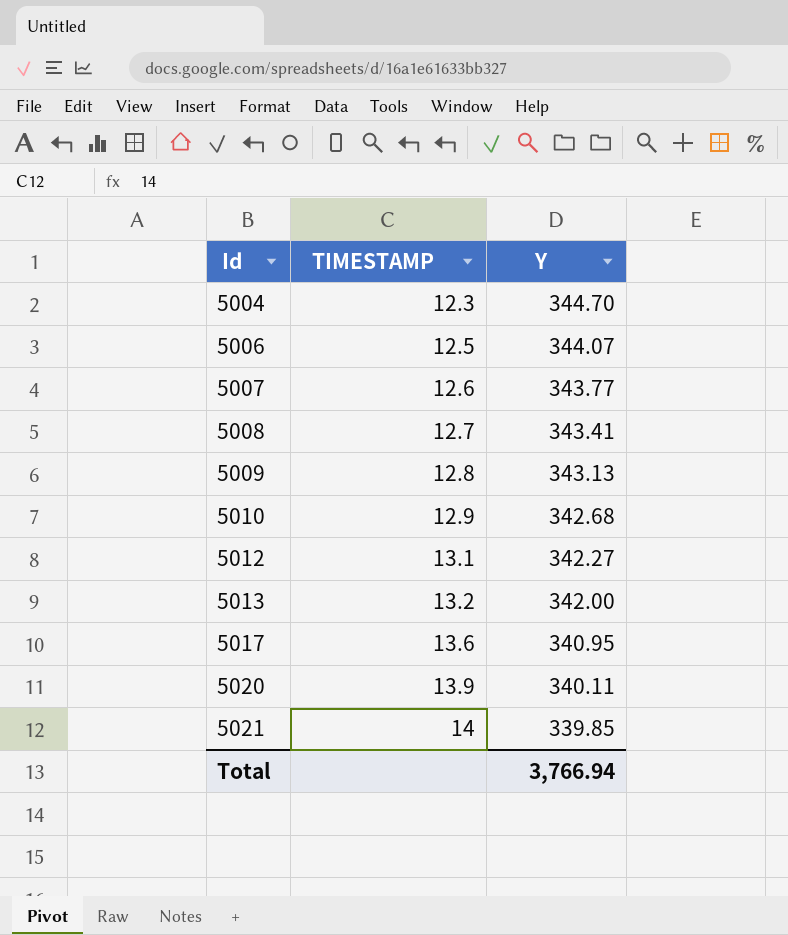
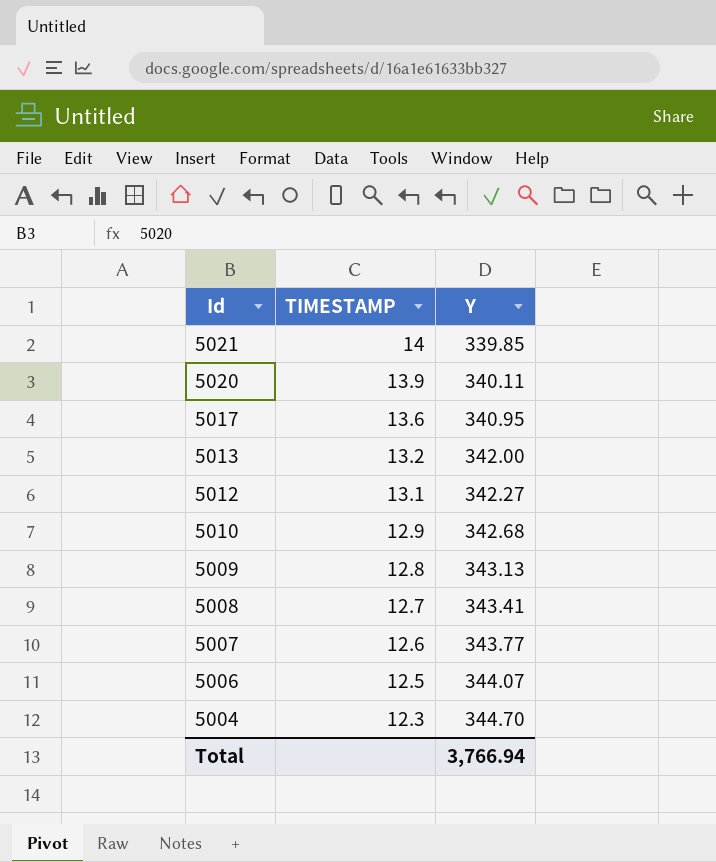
row order: Id ascending -> Id descending

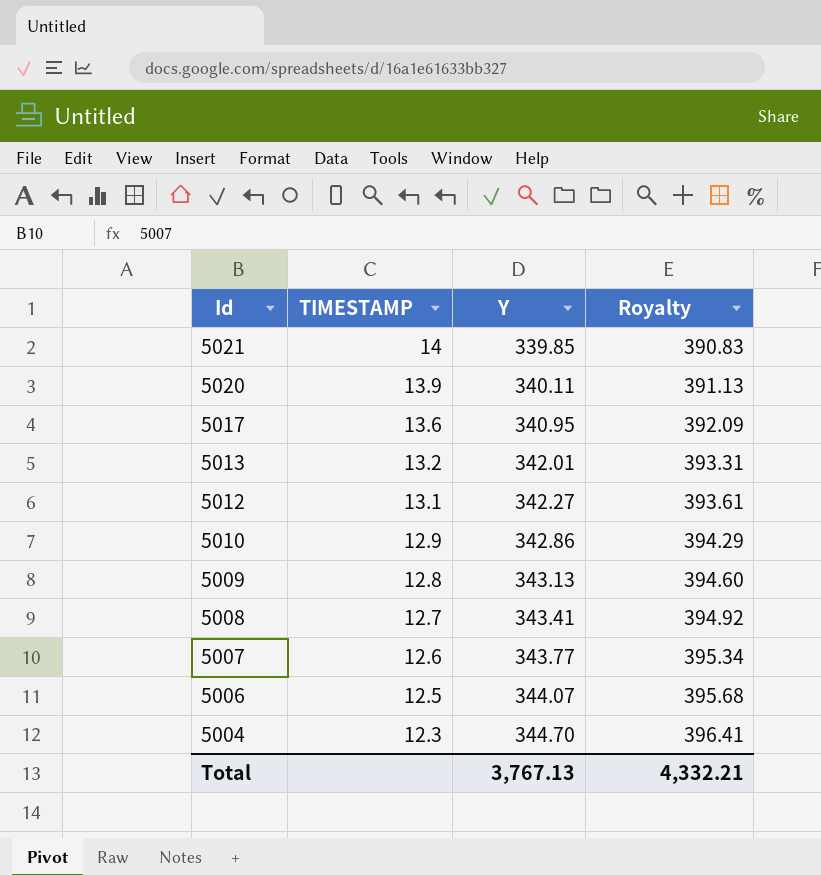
column Royalty | formula: none -> [Y] * 1.15
5013 | Y: 342.00 -> 342.01
5010 | Y: 342.68 -> 342.86
Total | Y: 3,766.94 -> 3,767.13

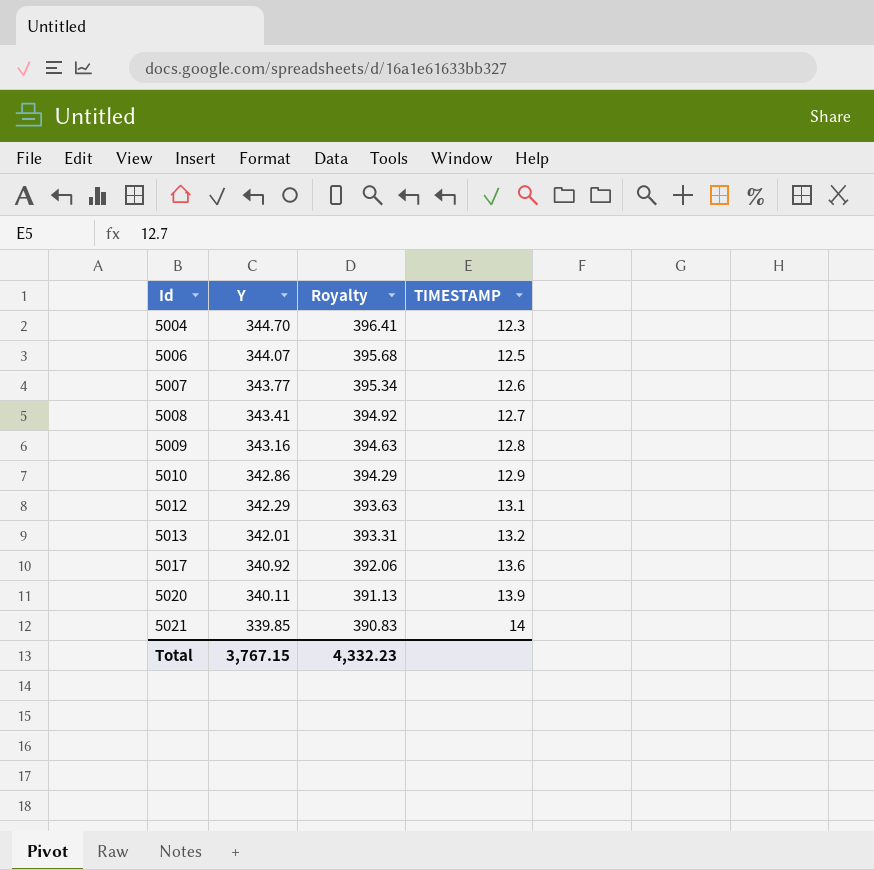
row order: Id descending -> Id ascending
column TIMESTAMP | position: 2 -> 4
5009 | Y: 343.13 -> 343.16
5009 | Royalty: 394.60 -> 394.63
5012 | Y: 342.27 -> 342.29
5012 | Royalty: 393.61 -> 393.63
5017 | Y: 340.95 -> 340.92
5017 | Royalty: 392.09 -> 392.06
Total | Y: 3,767.13 -> 3,767.15
Total | Royalty: 4,332.21 -> 4,332.23

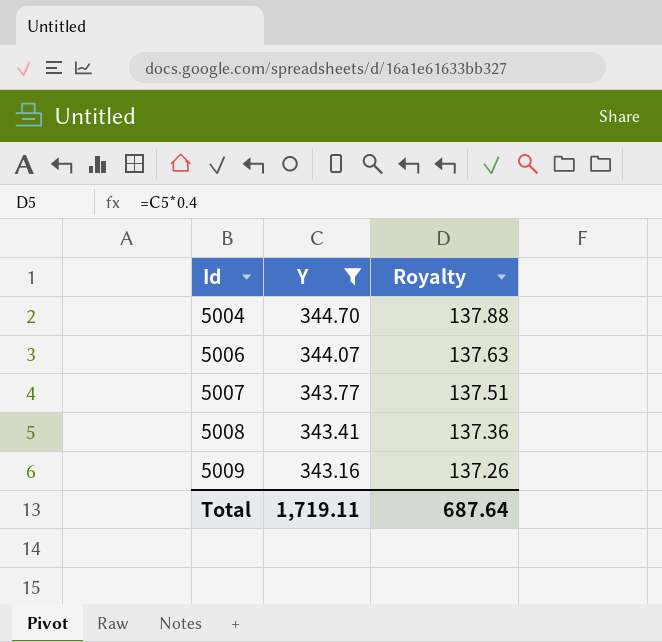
filter: none -> Y >= 343.16
column TIMESTAMP | position: 4 -> none
column Royalty | formula: [Y] * 1.15 -> [Y] * 0.4
Total | Y: 3,767.15 -> 1,719.11
Total | Royalty: 4,332.23 -> 687.64

